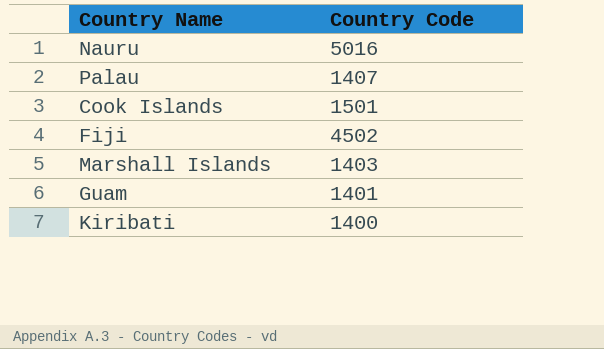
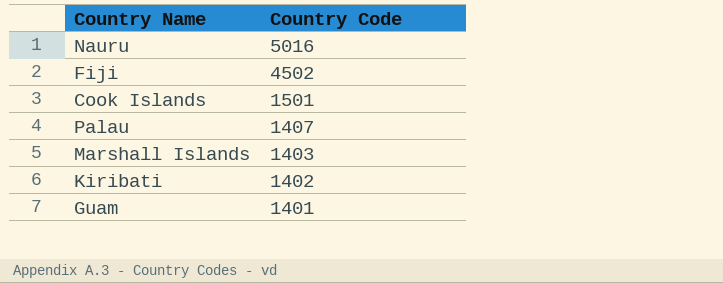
row order: none -> Country Code descending
Kiribati | Country Code: 1400 -> 1402

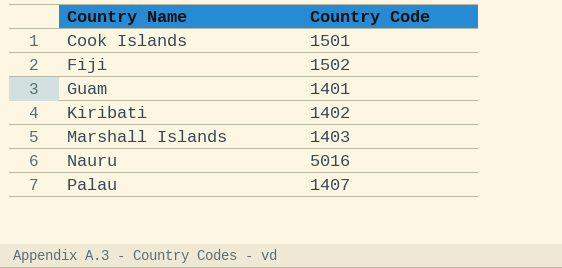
row order: Country Code descending -> Country Name ascending
Fiji | Country Code: 4502 -> 1502

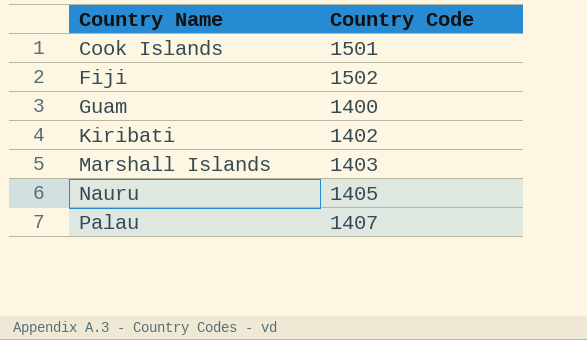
Guam | Country Code: 1401 -> 1400
Nauru | Country Code: 5016 -> 1405

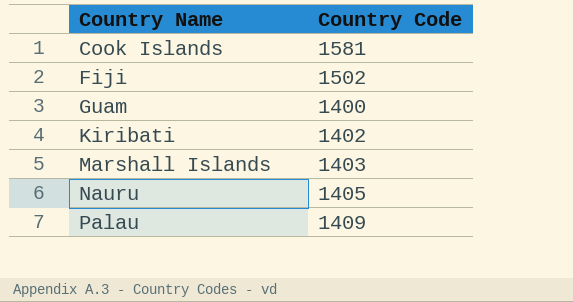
Cook Islands | Country Code: 1501 -> 1581
Palau | Country Code: 1407 -> 1409

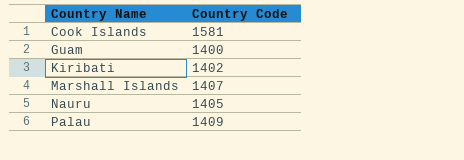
row Fiji: 1502 -> none
Marshall Islands | Country Code: 1403 -> 1407

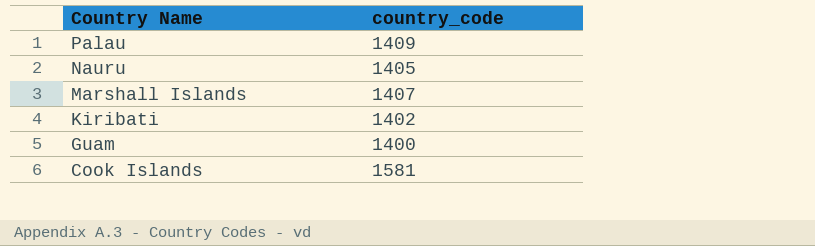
row order: Country Name ascending -> Country Name descending
column name: Country Code -> country_code

